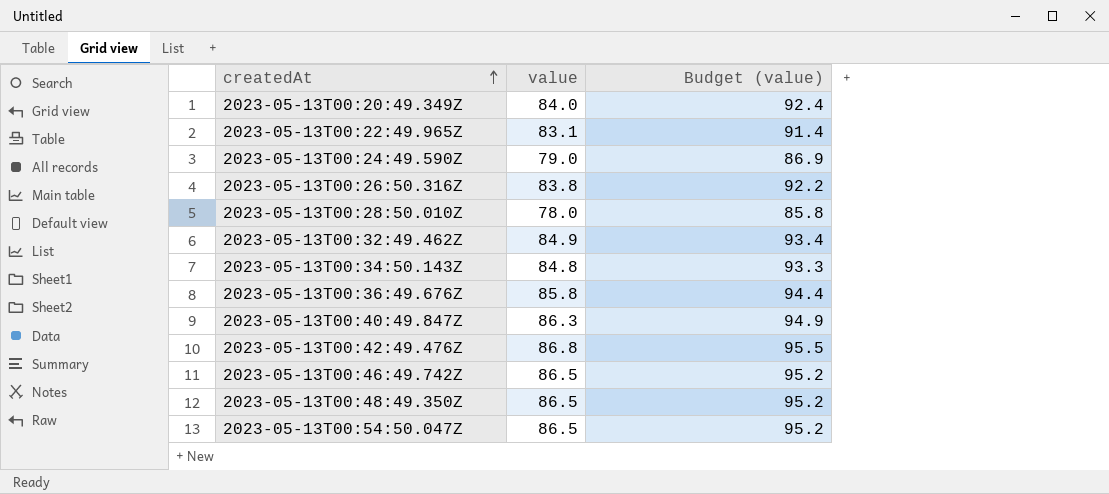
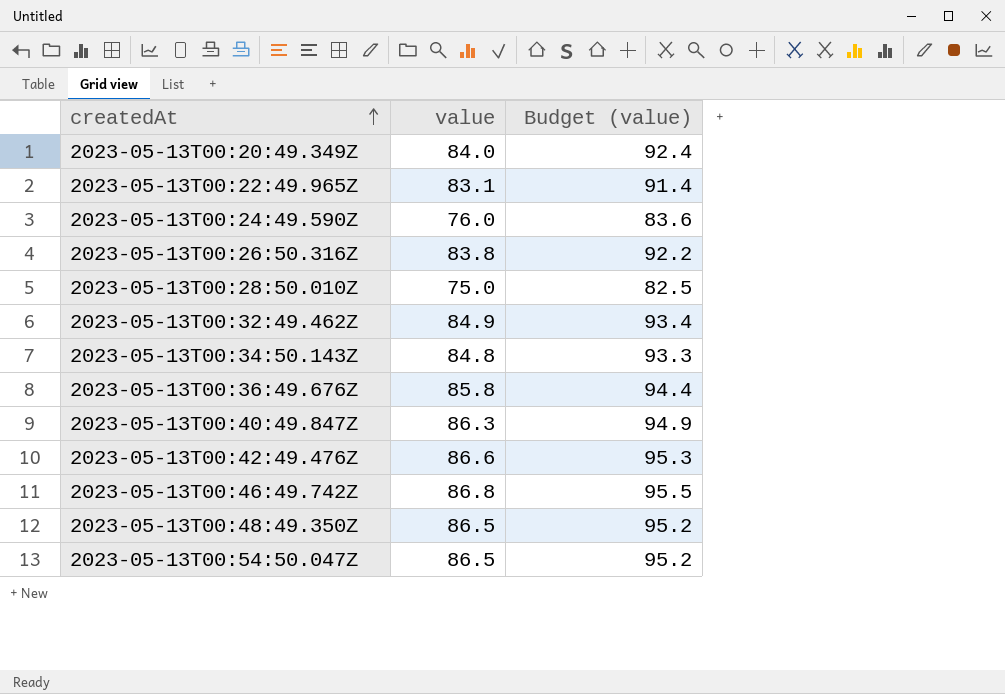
2023-05-13T00:24:49.590Z | value: 79.0 -> 76.0
2023-05-13T00:24:49.590Z | Budget (value): 86.9 -> 83.6
2023-05-13T00:28:50.010Z | value: 78.0 -> 75.0
2023-05-13T00:28:50.010Z | Budget (value): 85.8 -> 82.5
2023-05-13T00:42:49.476Z | value: 86.8 -> 86.6
2023-05-13T00:42:49.476Z | Budget (value): 95.5 -> 95.3
2023-05-13T00:46:49.742Z | value: 86.5 -> 86.8
2023-05-13T00:46:49.742Z | Budget (value): 95.2 -> 95.5

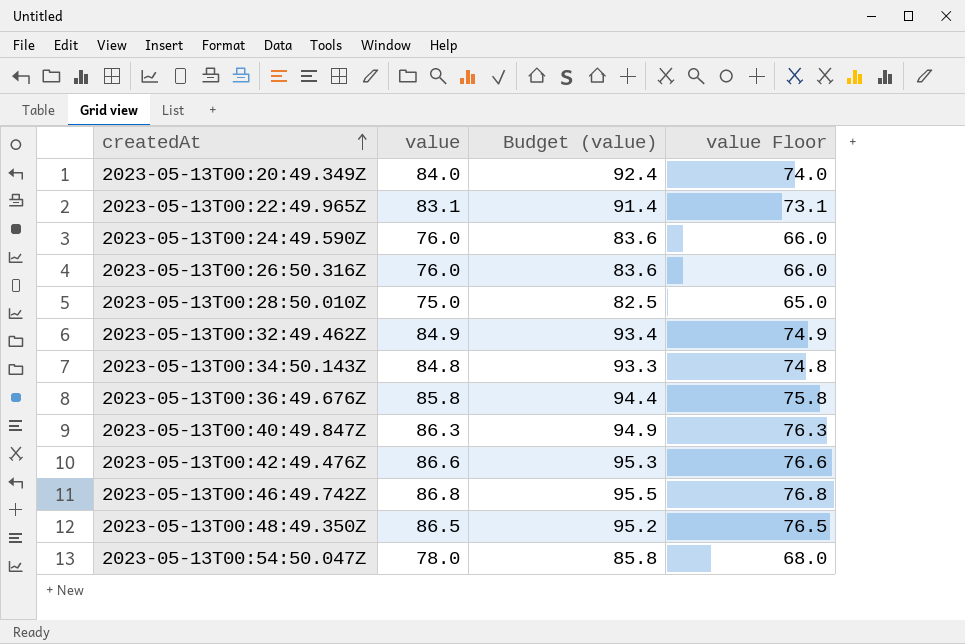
column value Floor | formula: none -> [value] - 10
2023-05-13T00:26:50.316Z | value: 83.8 -> 76.0
2023-05-13T00:26:50.316Z | Budget (value): 92.2 -> 83.6
2023-05-13T00:54:50.047Z | value: 86.5 -> 78.0
2023-05-13T00:54:50.047Z | Budget (value): 95.2 -> 85.8

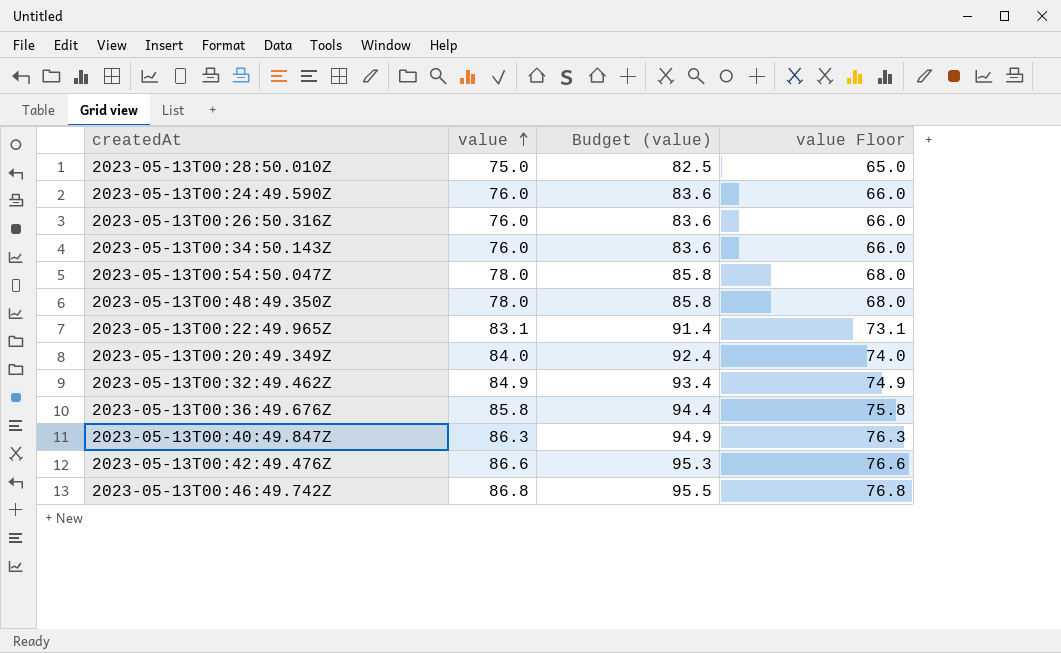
row order: createdAt ascending -> value ascending
2023-05-13T00:34:50.143Z | value: 84.8 -> 76.0
2023-05-13T00:34:50.143Z | Budget (value): 93.3 -> 83.6
2023-05-13T00:34:50.143Z | value Floor: 74.8 -> 66.0
2023-05-13T00:48:49.350Z | value: 86.5 -> 78.0
2023-05-13T00:48:49.350Z | Budget (value): 95.2 -> 85.8
2023-05-13T00:48:49.350Z | value Floor: 76.5 -> 68.0

